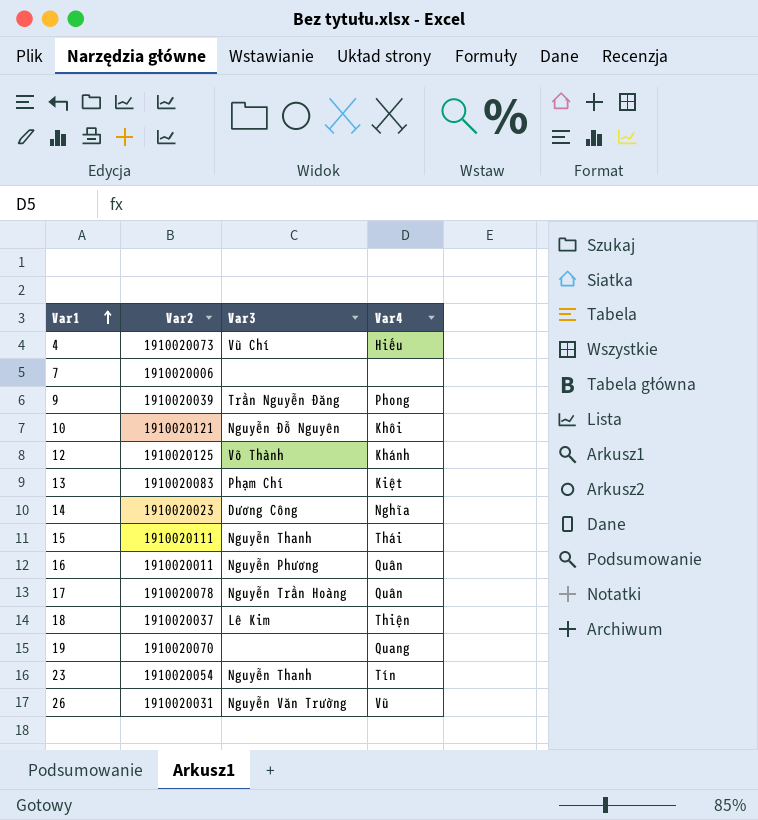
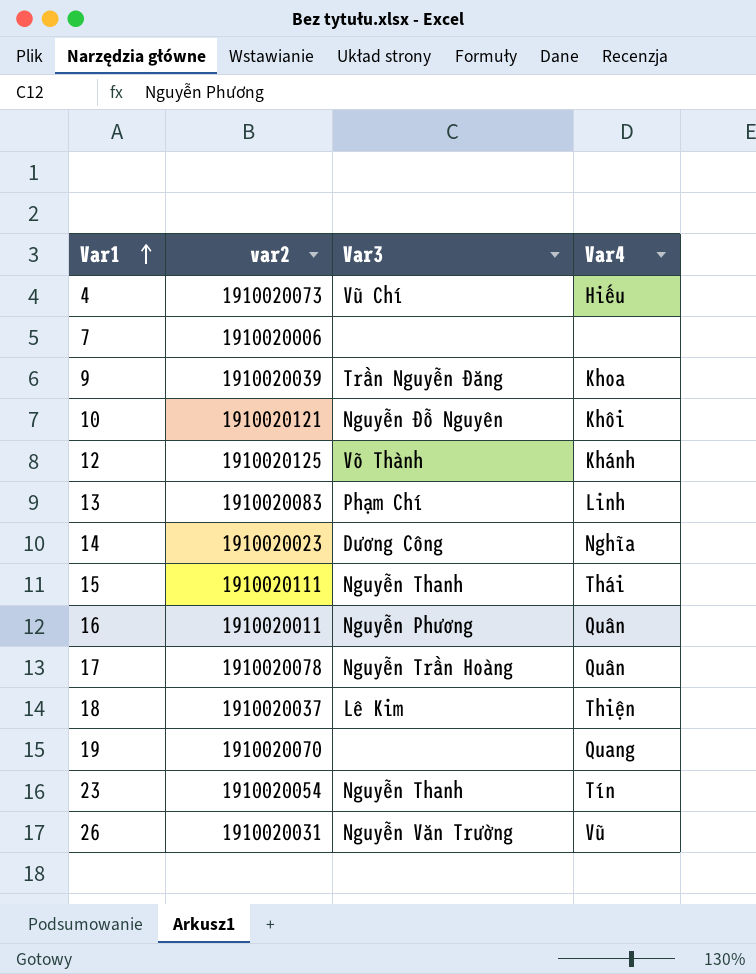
column name: Var2 -> var2
9 | Var4: Phong -> Khoa
13 | Var4: Kiệt -> Linh

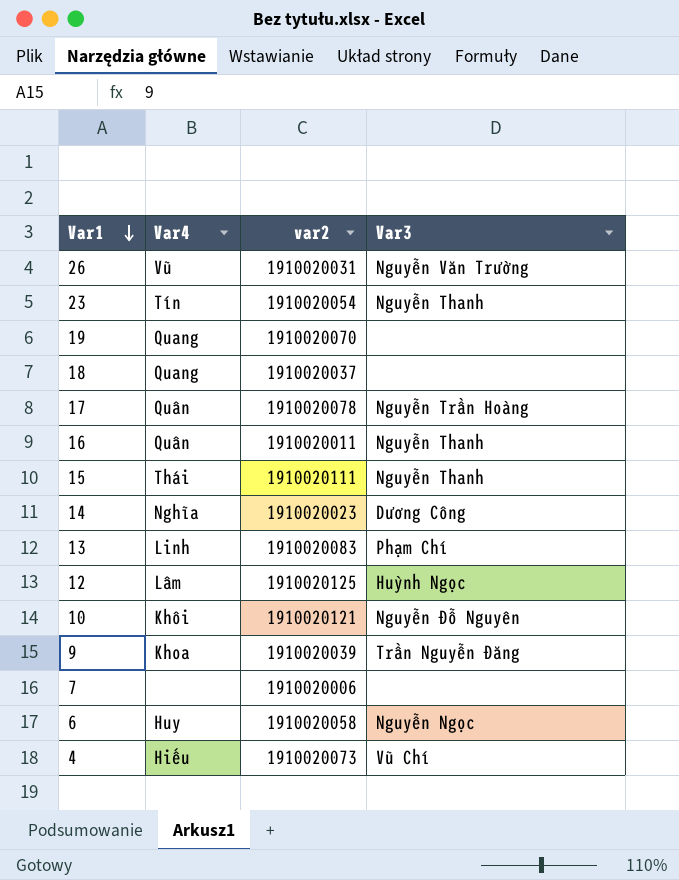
row order: Var1 ascending -> Var1 descending
column Var4 | position: 4 -> 2
18 | Var4: Thiện -> Quang
18 | Var3: Lê Kim -> none
16 | Var3: Nguyễn Phương -> Nguyễn Thanh
12 | Var4: Khánh -> Lâm
12 | Var3: Võ Thành -> Huỳnh Ngọc
row 6: none -> Huy | 1910020058 | Nguyễn Ngọc

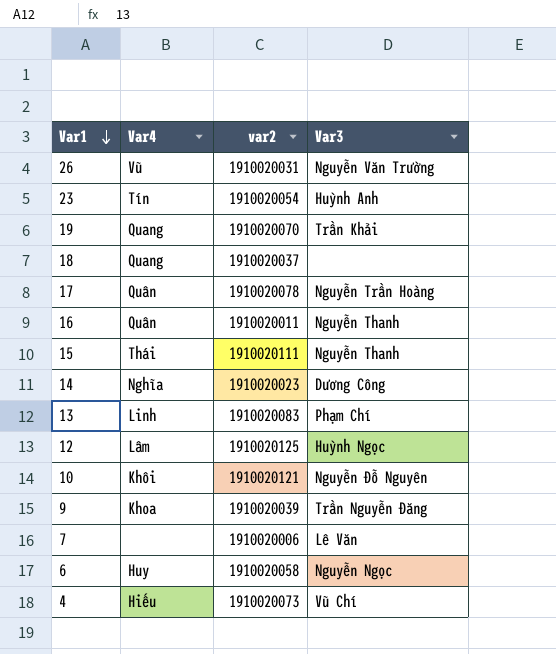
23 | Var3: Nguyễn Thanh -> Huỳnh Anh
19 | Var3: none -> Trần Khải
7 | Var3: none -> Lê Văn

